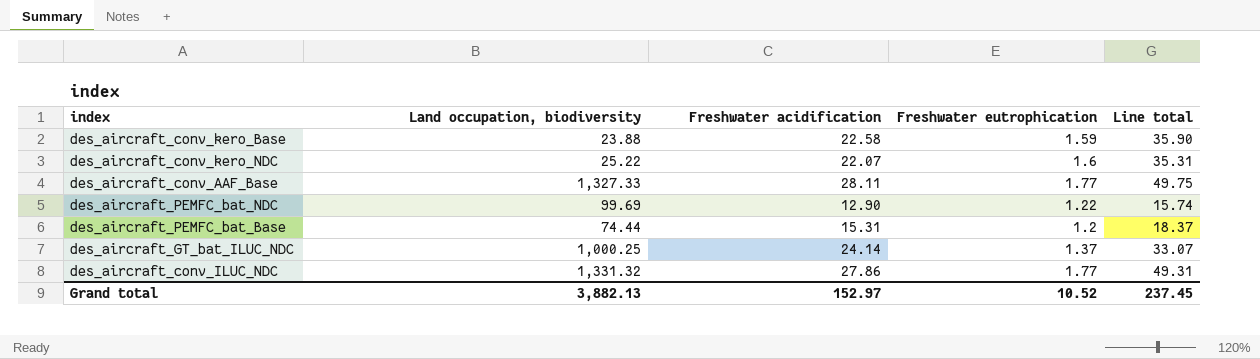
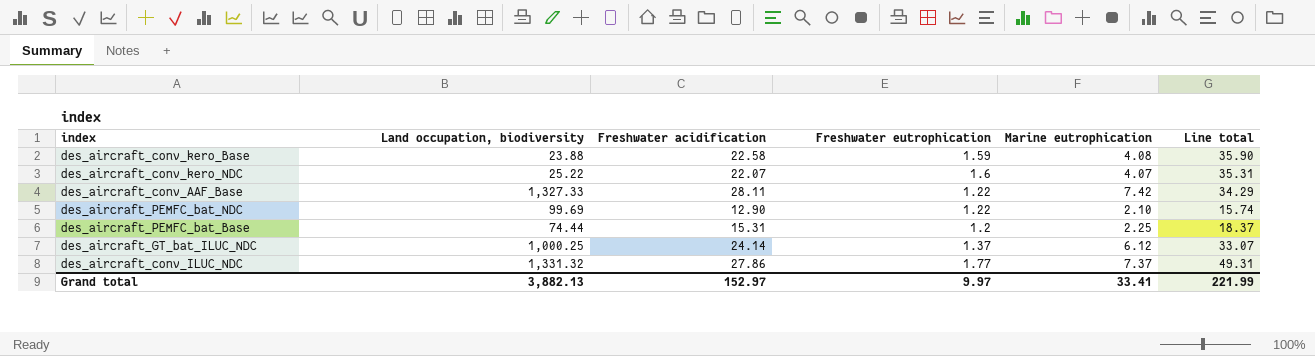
column Marine eutrophication | position: none -> 5
des_aircraft_conv_AAF_Base | Freshwater eutrophication: 1.77 -> 1.22
des_aircraft_conv_AAF_Base | Line total: 49.75 -> 34.29
Grand total | Freshwater eutrophication: 10.52 -> 9.97
Grand total | Line total: 237.45 -> 221.99

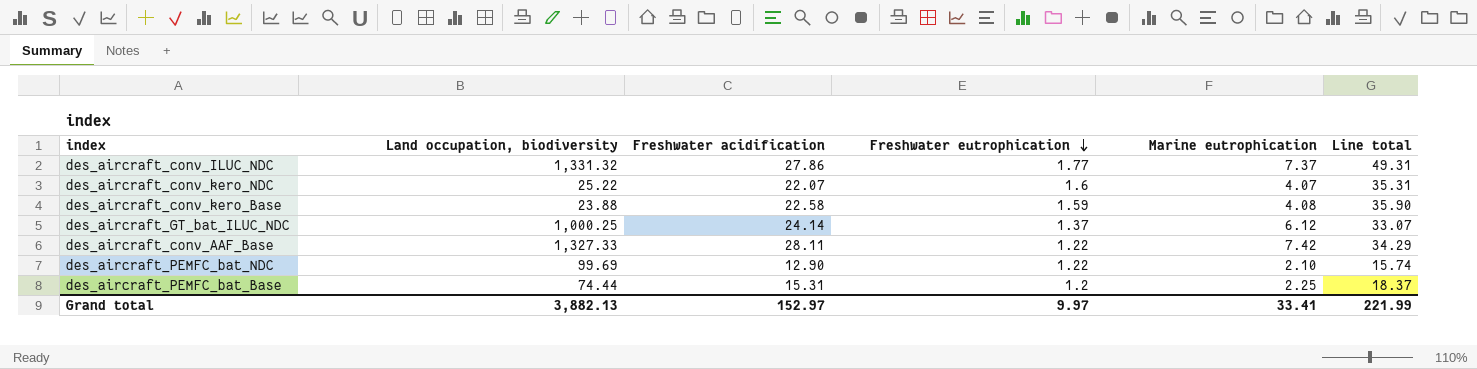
row order: none -> Freshwater eutrophication descending

